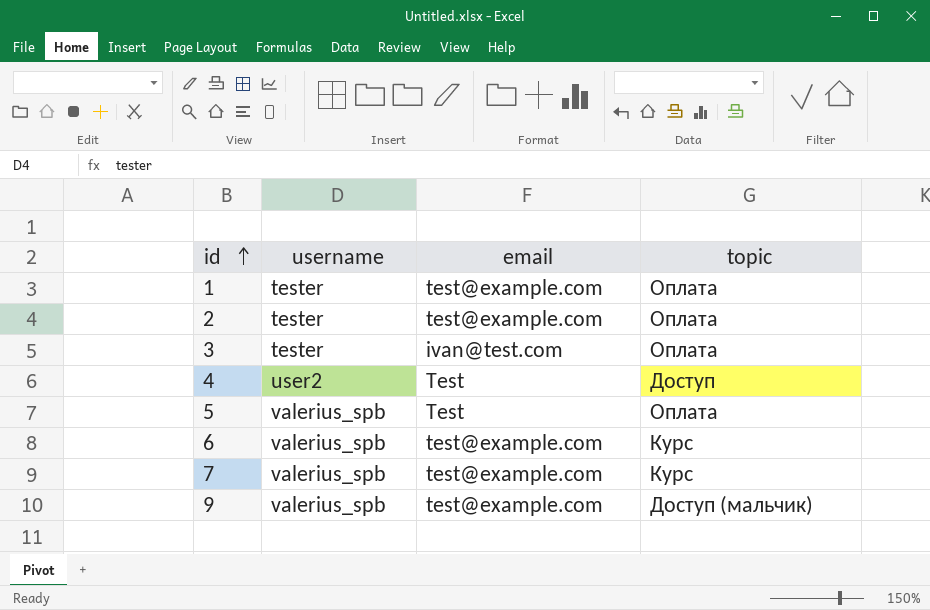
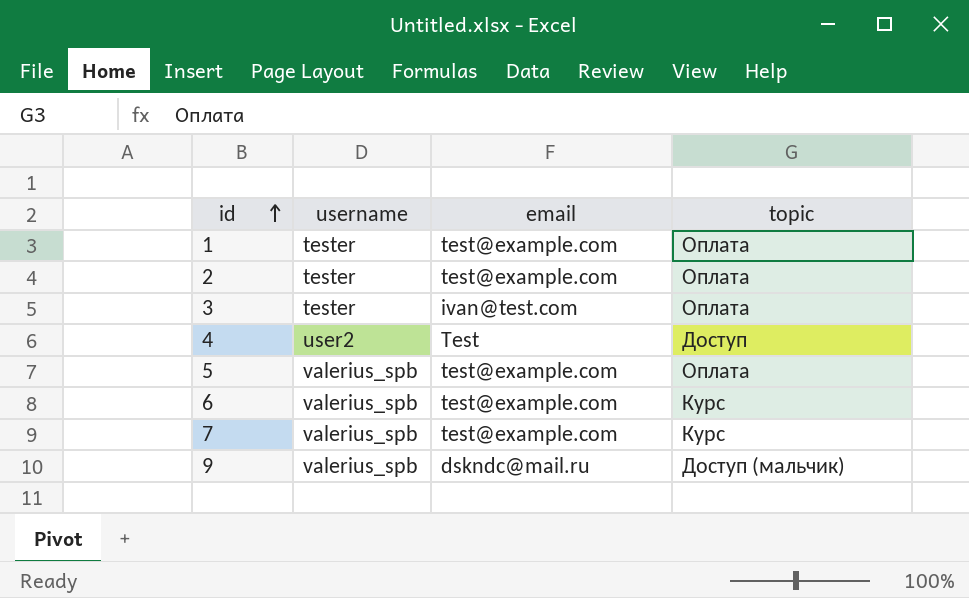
5 | email: Test -> test@example.com
9 | email: test@example.com -> dskndc@mail.ru

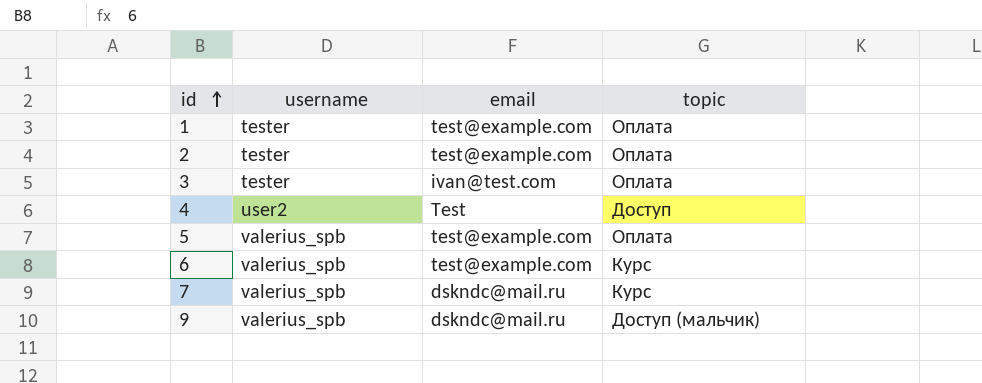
7 | email: test@example.com -> dskndc@mail.ru

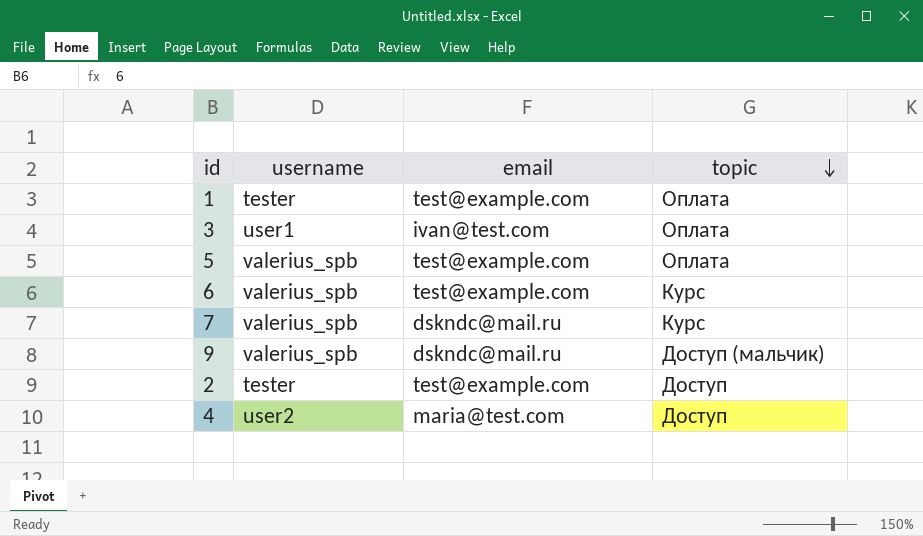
row order: id ascending -> topic descending
3 | username: tester -> user1
2 | topic: Оплата -> Доступ
4 | email: Test -> maria@test.com

